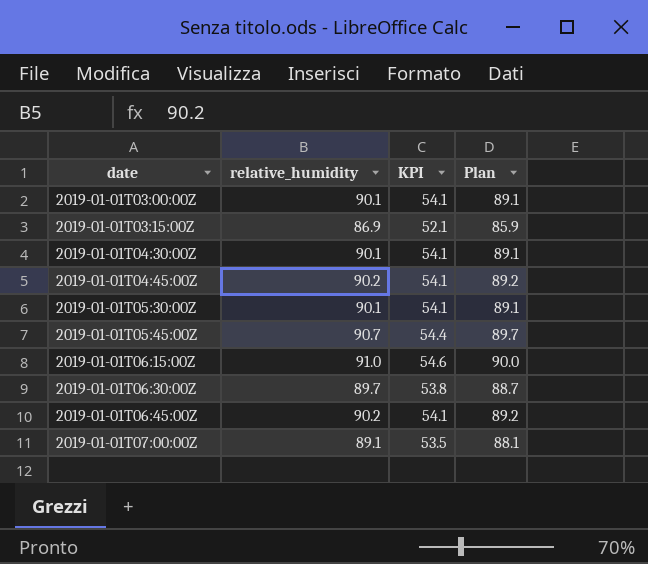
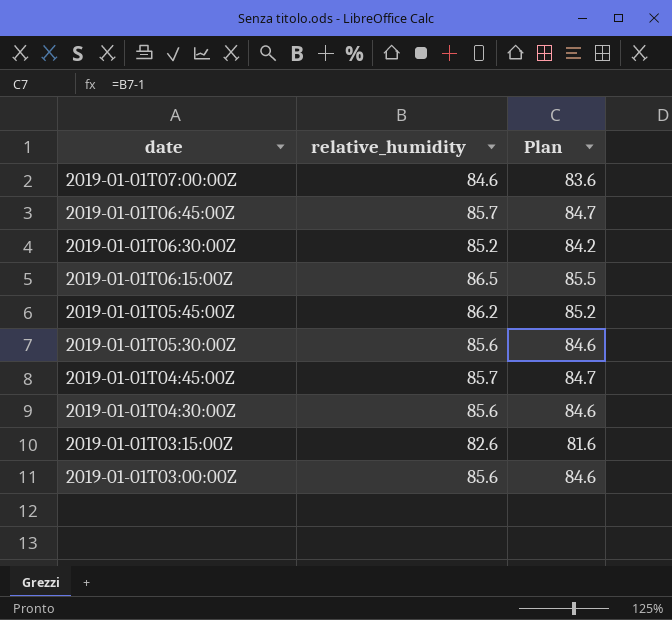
row order: date ascending -> date descending
column KPI | formula: [relative_humidity] * 0.6 -> none
2019-01-01T07:00:00Z | relative_humidity: 89.1 -> 84.6
2019-01-01T07:00:00Z | Plan: 88.1 -> 83.6
2019-01-01T06:45:00Z | relative_humidity: 90.2 -> 85.7
2019-01-01T06:45:00Z | Plan: 89.2 -> 84.7
2019-01-01T06:30:00Z | relative_humidity: 89.7 -> 85.2
2019-01-01T06:30:00Z | Plan: 88.7 -> 84.2
2019-01-01T06:15:00Z | relative_humidity: 91.0 -> 86.5
2019-01-01T06:15:00Z | Plan: 90.0 -> 85.5
2019-01-01T05:45:00Z | relative_humidity: 90.7 -> 86.2
2019-01-01T05:45:00Z | Plan: 89.7 -> 85.2
2019-01-01T05:30:00Z | relative_humidity: 90.1 -> 85.6
2019-01-01T05:30:00Z | Plan: 89.1 -> 84.6
2019-01-01T04:45:00Z | relative_humidity: 90.2 -> 85.7
2019-01-01T04:45:00Z | Plan: 89.2 -> 84.7
2019-01-01T04:30:00Z | relative_humidity: 90.1 -> 85.6
2019-01-01T04:30:00Z | Plan: 89.1 -> 84.6
2019-01-01T03:15:00Z | relative_humidity: 86.9 -> 82.6
2019-01-01T03:15:00Z | Plan: 85.9 -> 81.6
2019-01-01T03:00:00Z | relative_humidity: 90.1 -> 85.6
2019-01-01T03:00:00Z | Plan: 89.1 -> 84.6

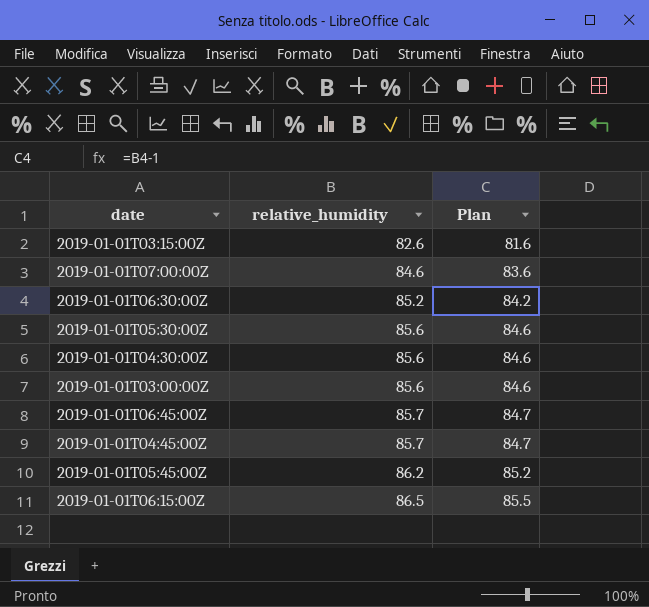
row order: date descending -> relative_humidity ascending

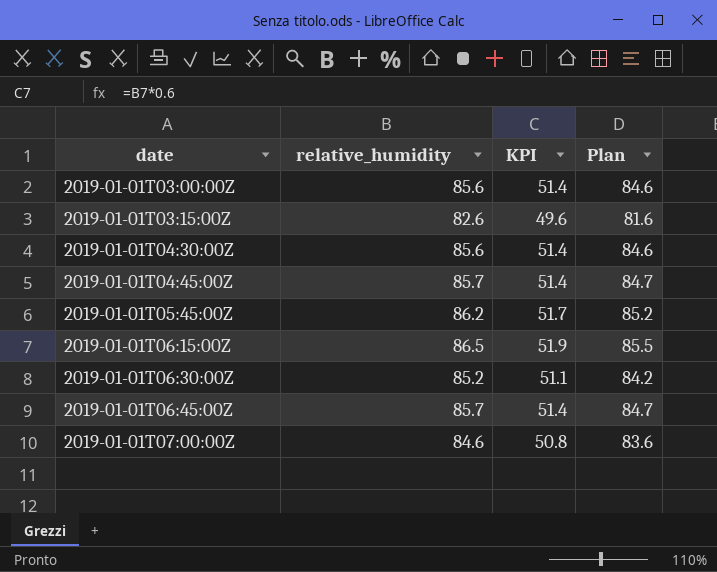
row order: relative_humidity ascending -> date ascending
column KPI | formula: none -> [relative_humidity] * 0.6
row 2019-01-01T05:30:00Z: 85.6 | 84.6 -> none

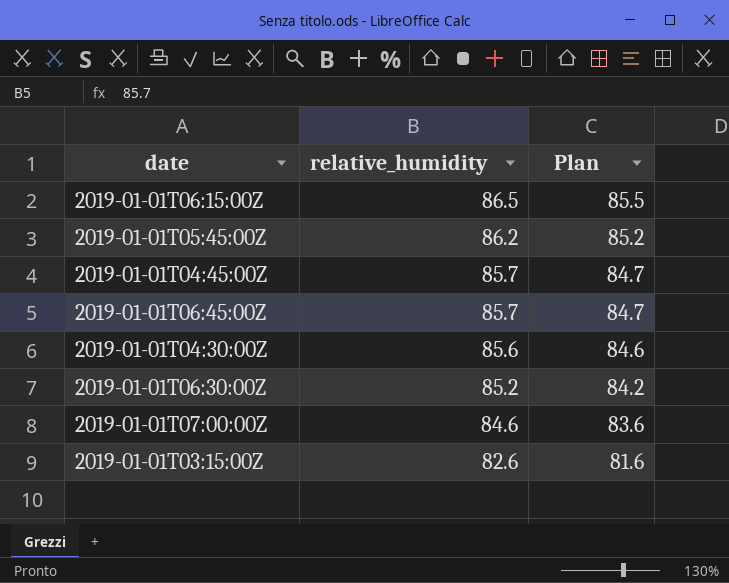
row order: date ascending -> relative_humidity descending
column KPI | formula: [relative_humidity] * 0.6 -> none
row 2019-01-01T03:00:00Z: 85.6 | 51.4 | 84.6 -> none

